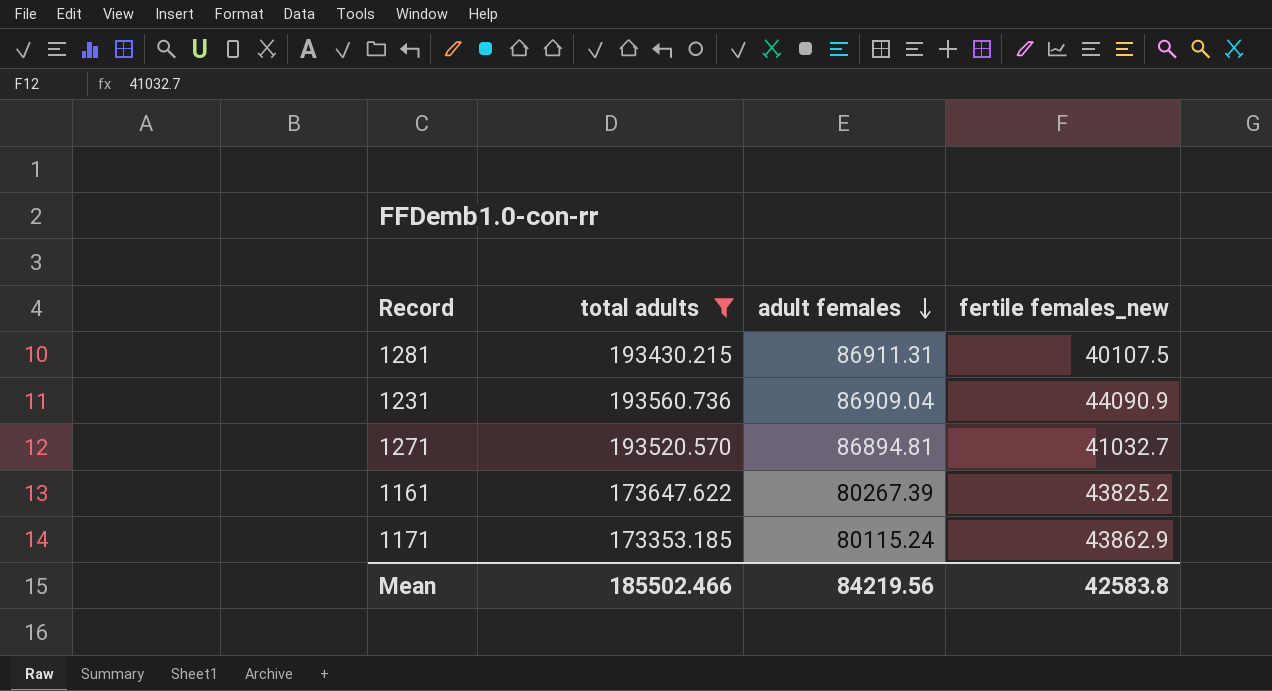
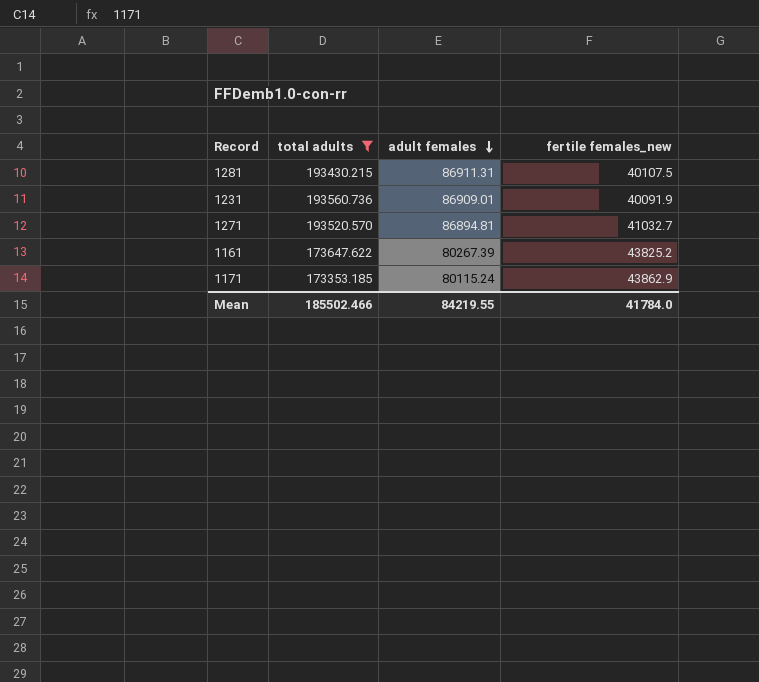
1231 | adult females: 86909.04 -> 86909.01
1231 | fertile females_new: 44090.9 -> 40091.9
Mean | adult females: 84219.56 -> 84219.55
Mean | fertile females_new: 42583.8 -> 41784.0

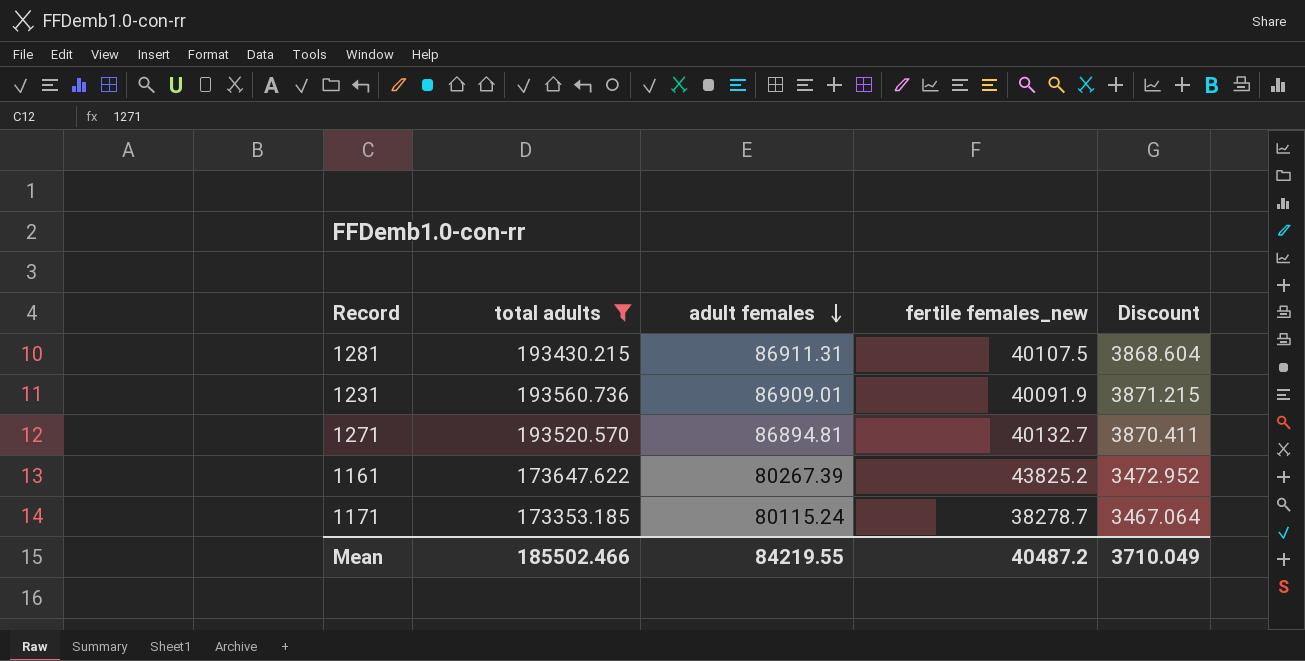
column Discount | formula: none -> [total adults] * 0.02
1271 | fertile females_new: 41032.7 -> 40132.7
1171 | fertile females_new: 43862.9 -> 38278.7
Mean | fertile females_new: 41784.0 -> 40487.2

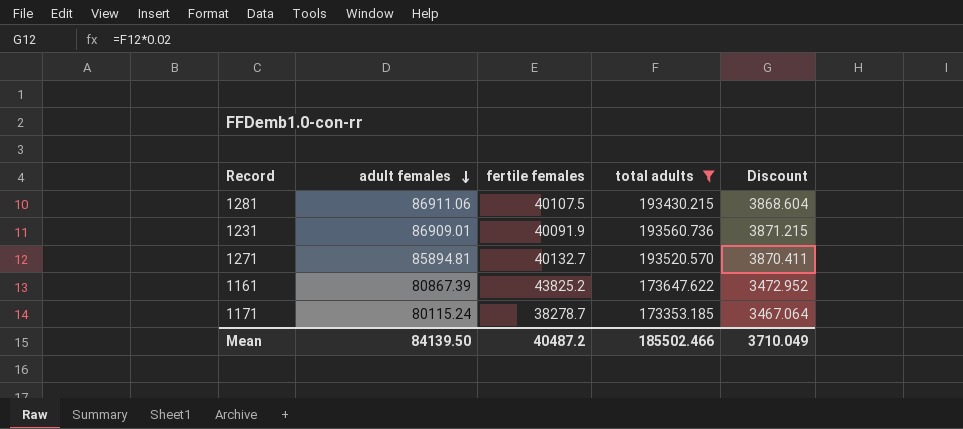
column name: fertile females_new -> fertile females
column total adults | position: 2 -> 4
1281 | adult females: 86911.31 -> 86911.06
1271 | adult females: 86894.81 -> 85894.81
1161 | adult females: 80267.39 -> 80867.39
Mean | adult females: 84219.55 -> 84139.50

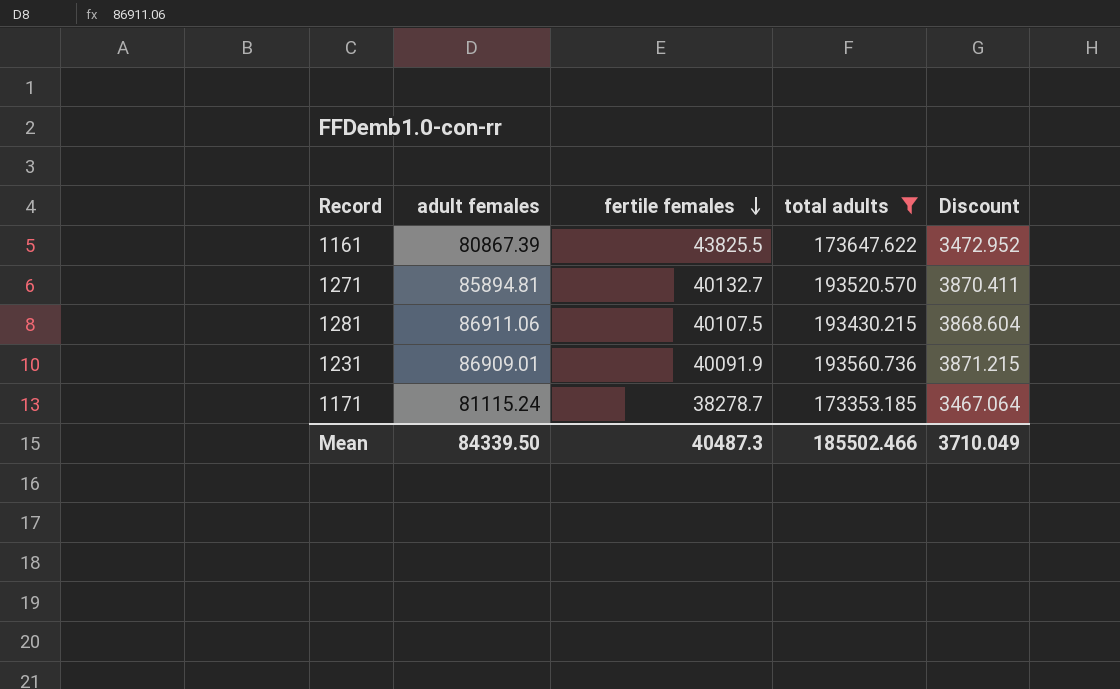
row order: adult females descending -> fertile females descending
1161 | fertile females: 43825.2 -> 43825.5
1171 | adult females: 80115.24 -> 81115.24
Mean | adult females: 84139.50 -> 84339.50
Mean | fertile females: 40487.2 -> 40487.3

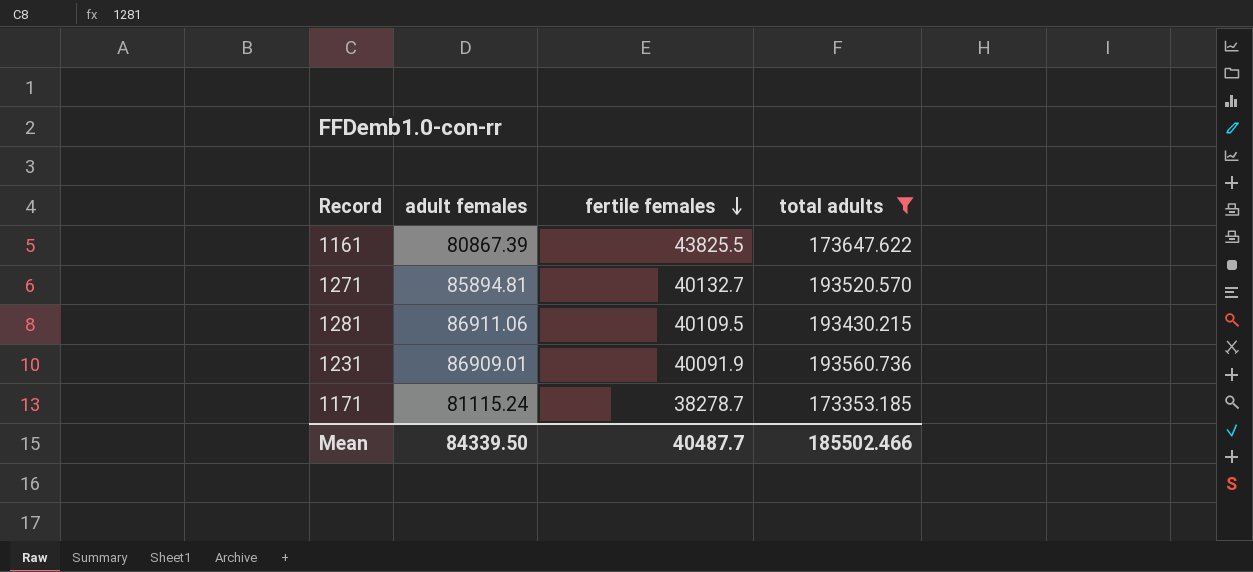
column Discount | formula: [total adults] * 0.02 -> none
1281 | fertile females: 40107.5 -> 40109.5
Mean | fertile females: 40487.3 -> 40487.7

